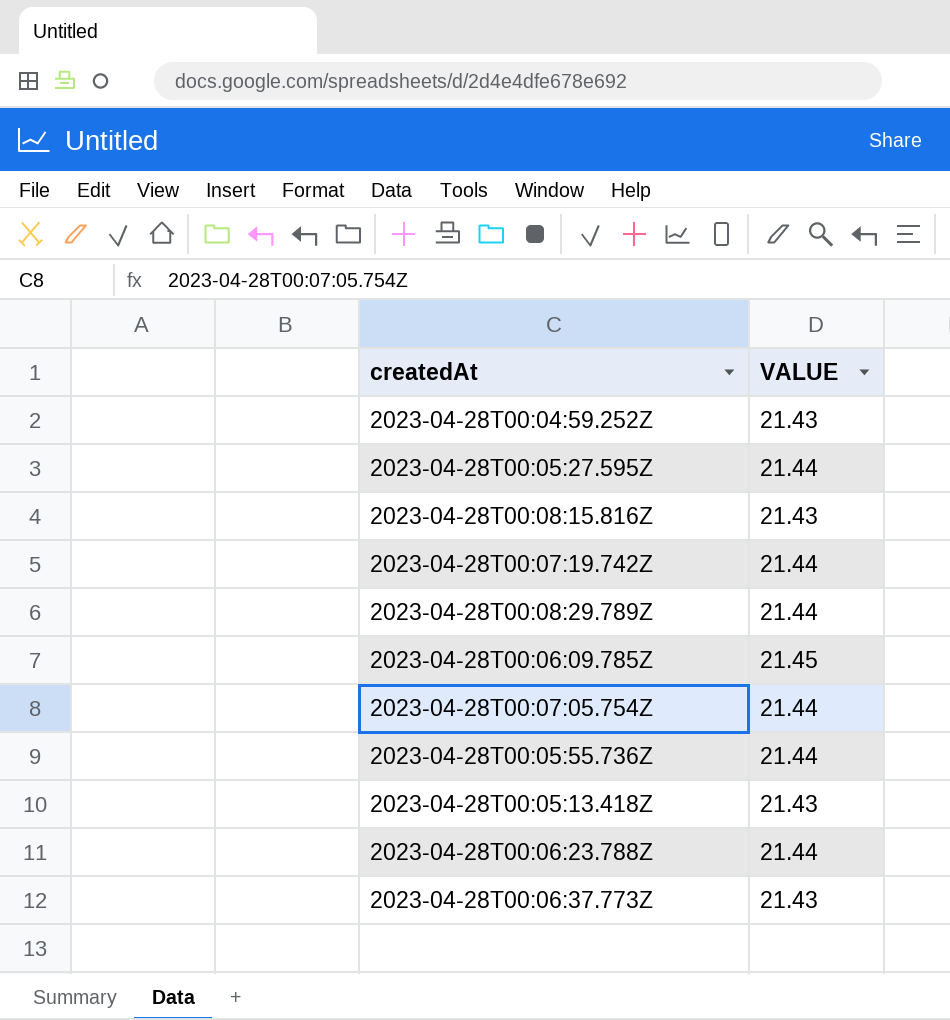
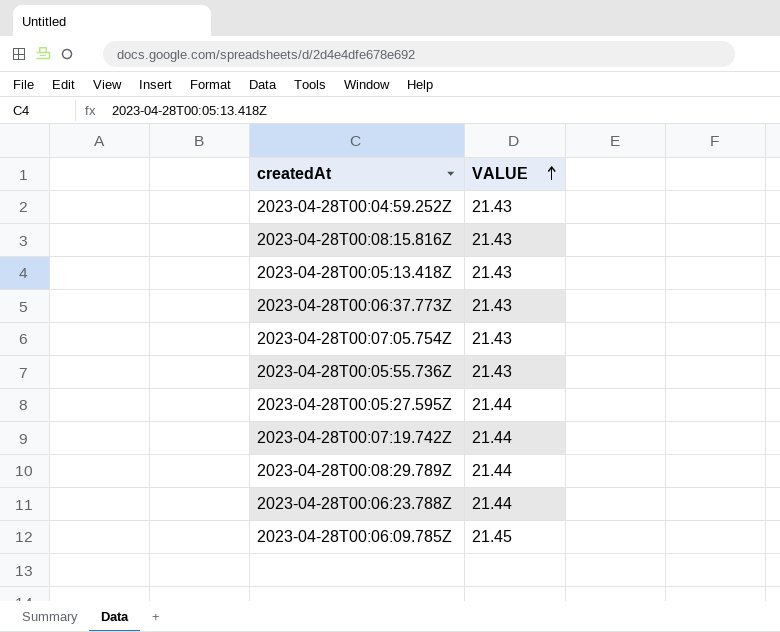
row order: none -> VALUE ascending
2023-04-28T00:07:05.754Z | VALUE: 21.44 -> 21.43
2023-04-28T00:05:55.736Z | VALUE: 21.44 -> 21.43

